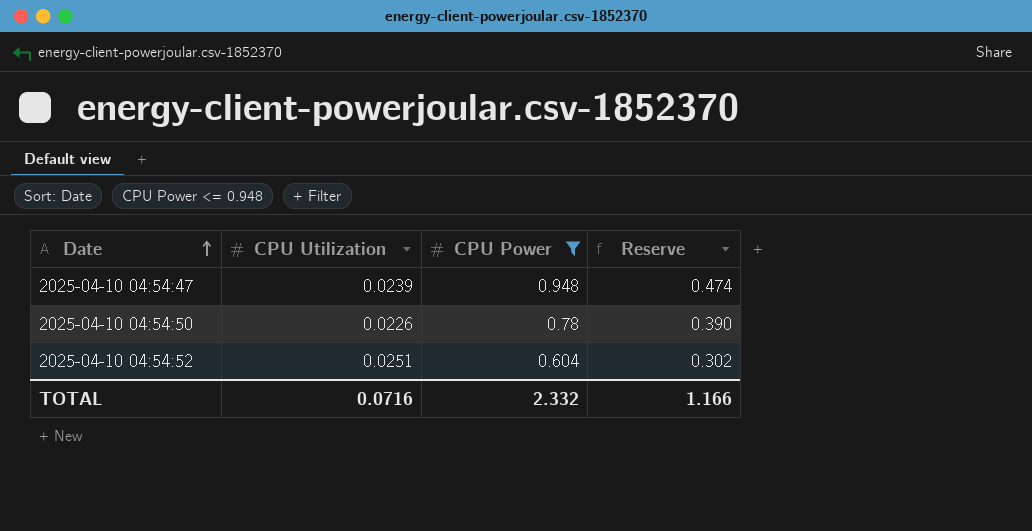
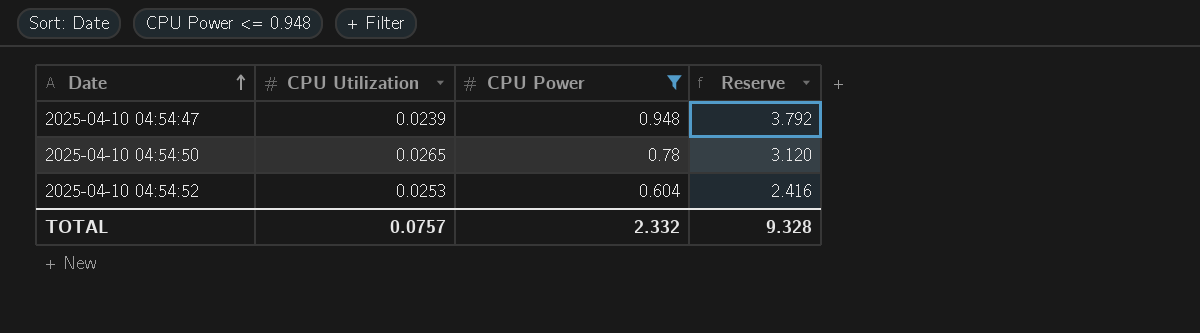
column Reserve | formula: [CPU Power] * 0.5 -> [CPU Power] * 4
2025-04-10 04:54:50 | CPU Utilization: 0.0226 -> 0.0265
2025-04-10 04:54:52 | CPU Utilization: 0.0251 -> 0.0253
TOTAL | CPU Utilization: 0.0716 -> 0.0757
TOTAL | Reserve: 1.166 -> 9.328

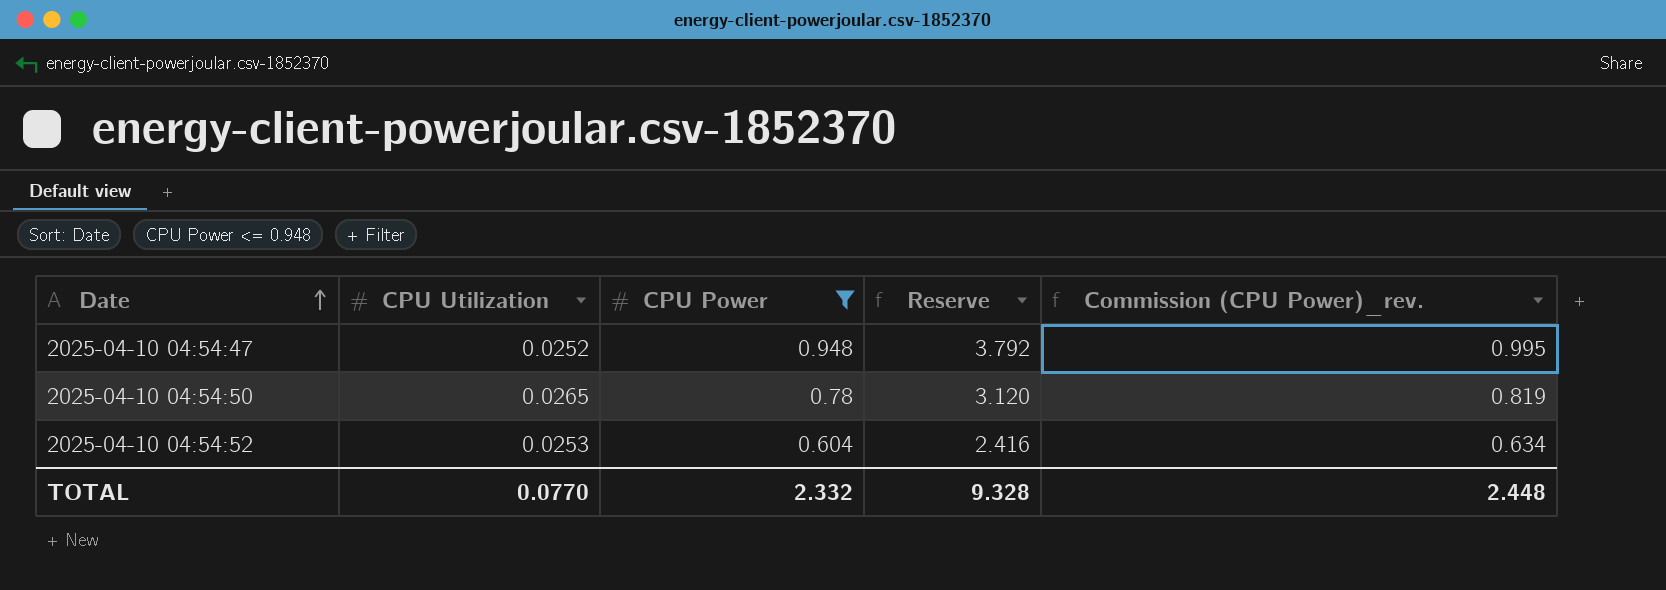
column Commission (CPU Power)_rev. | formula: none -> [CPU Power] * 1.05
2025-04-10 04:54:47 | CPU Utilization: 0.0239 -> 0.0252
TOTAL | CPU Utilization: 0.0757 -> 0.0770

